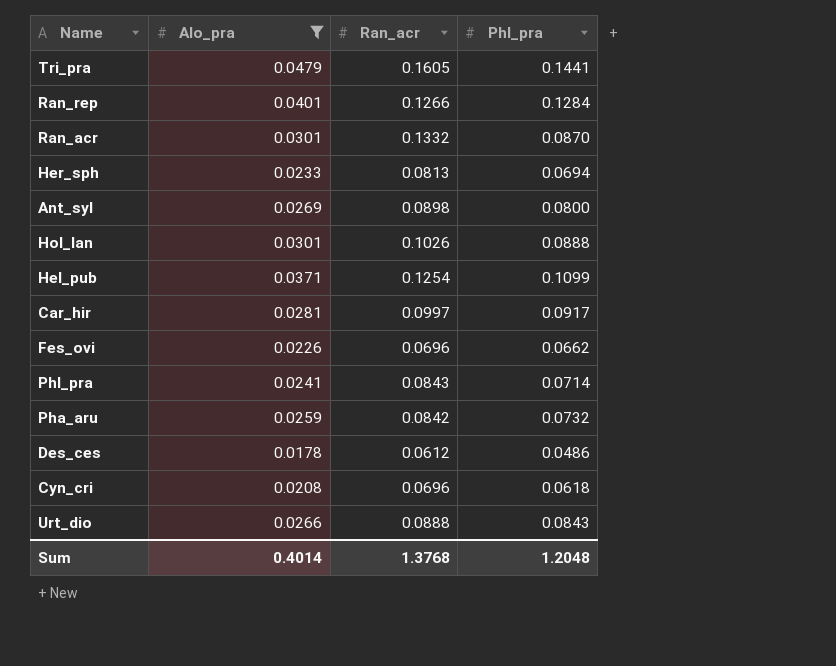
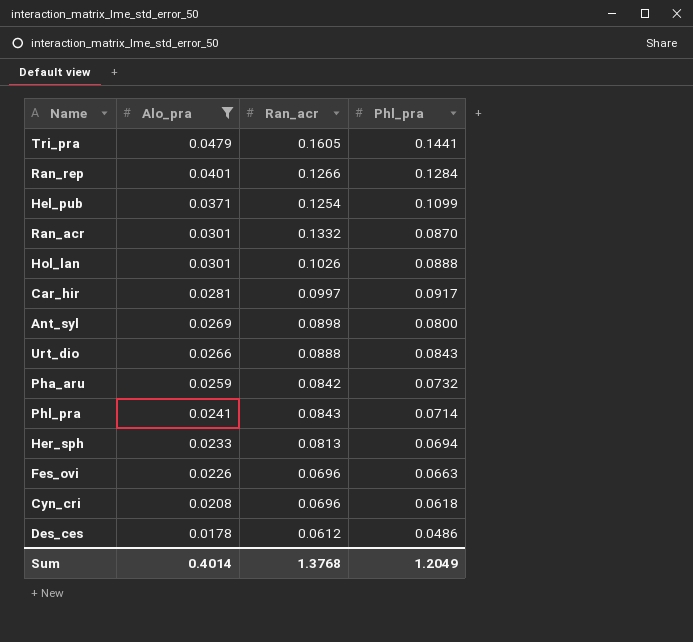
row order: none -> Alo_pra descending
Fes_ovi | Phl_pra: 0.0662 -> 0.0663
Sum | Phl_pra: 1.2048 -> 1.2049

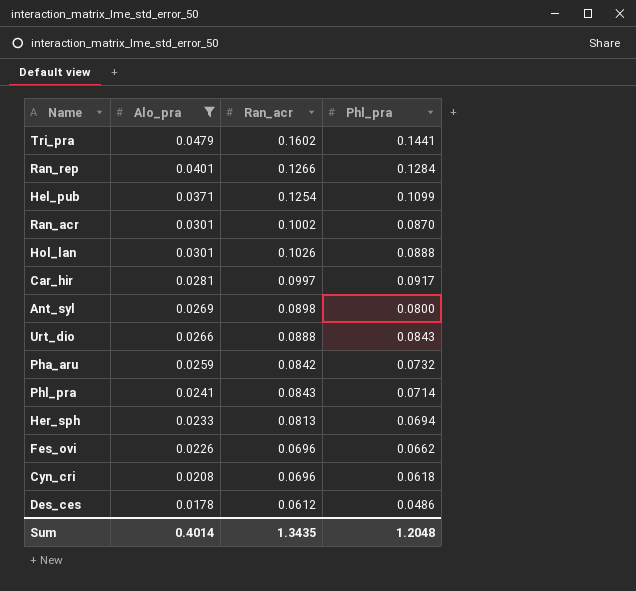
Tri_pra | Ran_acr: 0.1605 -> 0.1602
Ran_acr | Ran_acr: 0.1332 -> 0.1002
Fes_ovi | Phl_pra: 0.0663 -> 0.0662
Sum | Ran_acr: 1.3768 -> 1.3435
Sum | Phl_pra: 1.2049 -> 1.2048

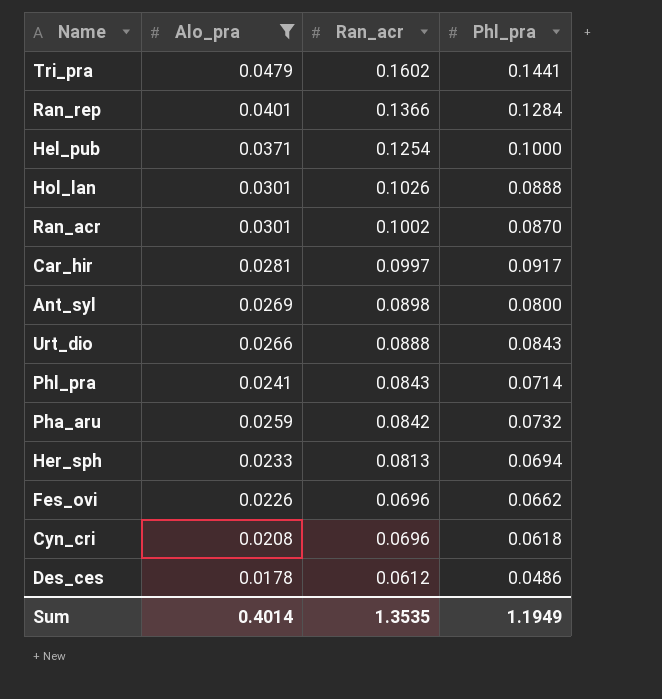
row order: Alo_pra descending -> Ran_acr descending
Ran_rep | Ran_acr: 0.1266 -> 0.1366
Hel_pub | Phl_pra: 0.1099 -> 0.1000
Sum | Ran_acr: 1.3435 -> 1.3535
Sum | Phl_pra: 1.2048 -> 1.1949

